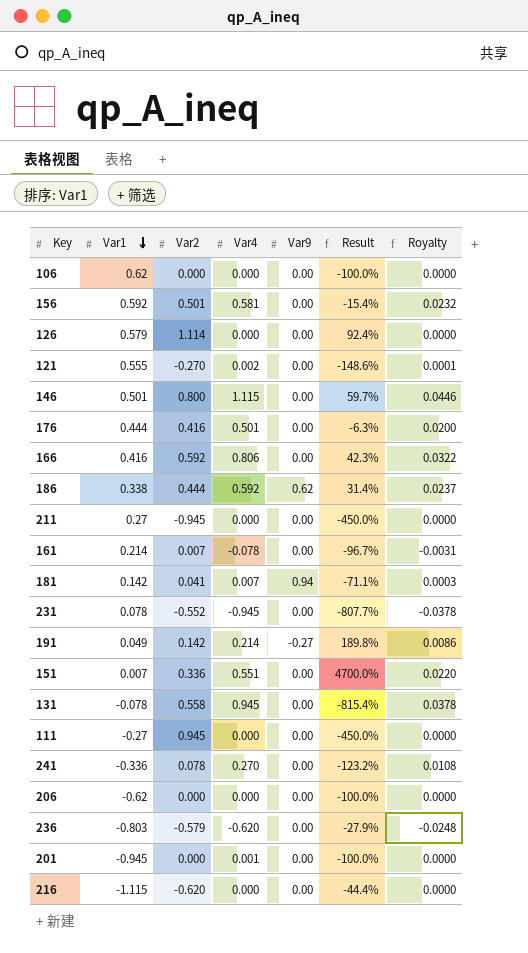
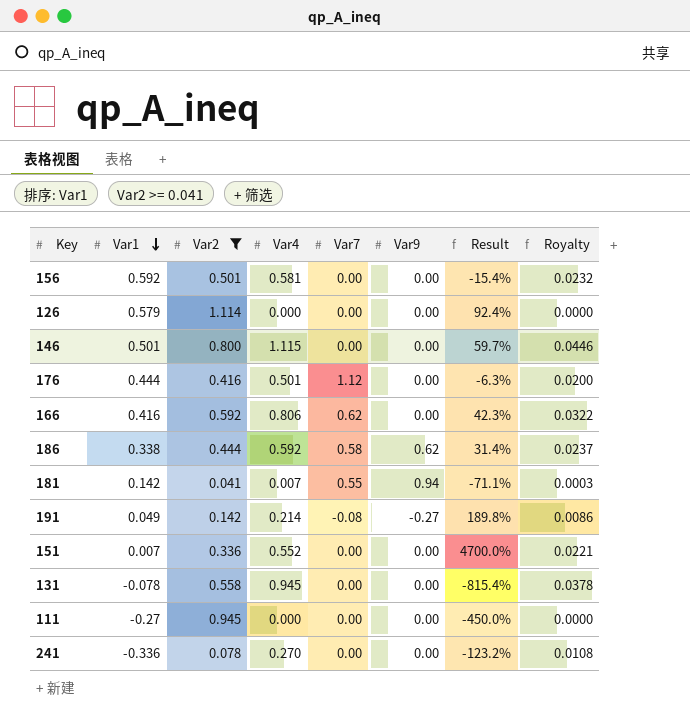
filter: none -> Var2 >= 0.041
column Var7 | position: none -> 5
151 | Var4: 0.551 -> 0.552
151 | Royalty: 0.0220 -> 0.0221

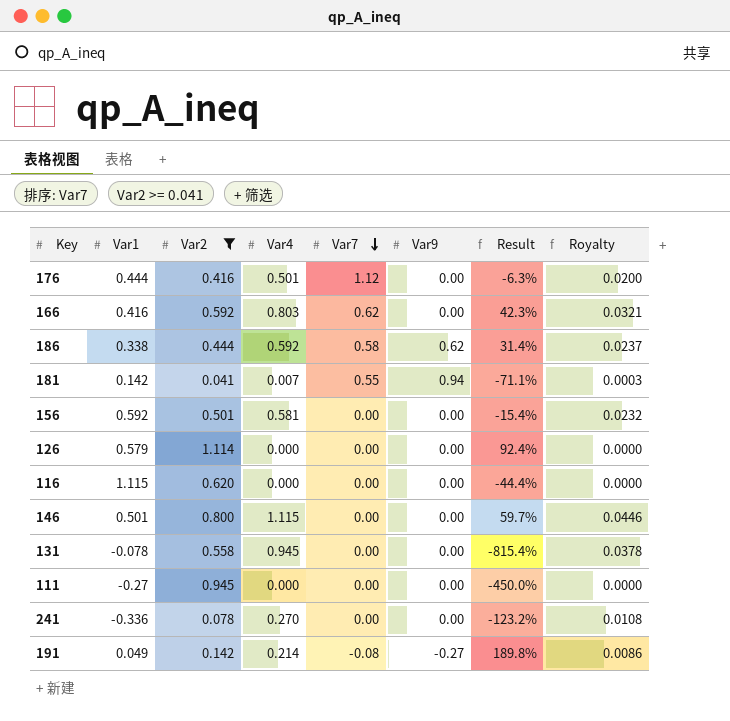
row order: Var1 descending -> Var7 descending
row 151: 0.007 | 0.336 | 0.552 | 0.00 | 0.00 | 4700.0% | 0.0221 -> none
166 | Var4: 0.806 -> 0.803
166 | Royalty: 0.0322 -> 0.0321
row 116: none -> 1.115 | 0.620 | 0.000 | 0.00 | 0.00 | -44.4% | 0.0000

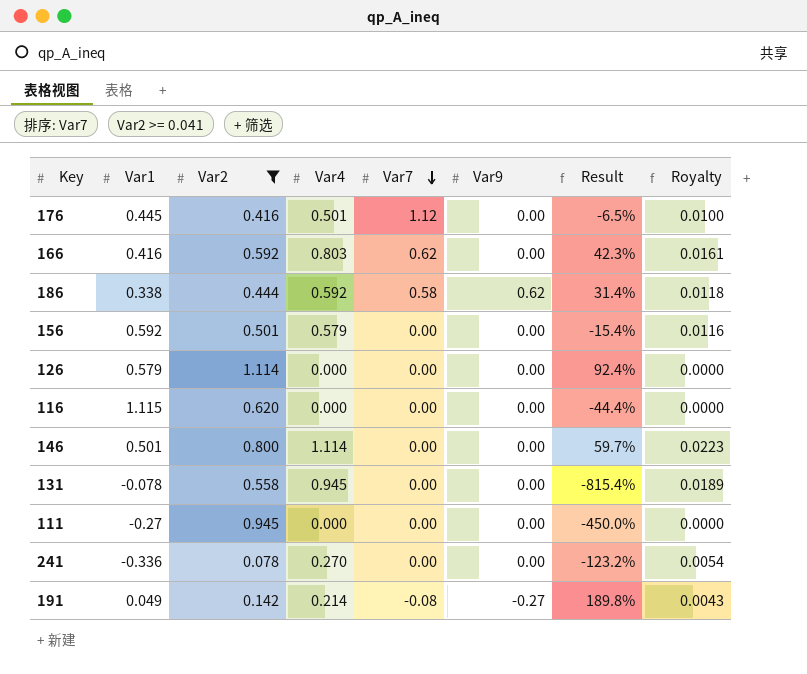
column Royalty | formula: [Var4] * 0.04 -> [Var4] * 0.02
row 181: 0.142 | 0.041 | 0.007 | 0.55 | 0.94 | -71.1% | 0.0003 -> none
176 | Var1: 0.444 -> 0.445
176 | Result: -6.3% -> -6.5%
156 | Var4: 0.581 -> 0.579
146 | Var4: 1.115 -> 1.114

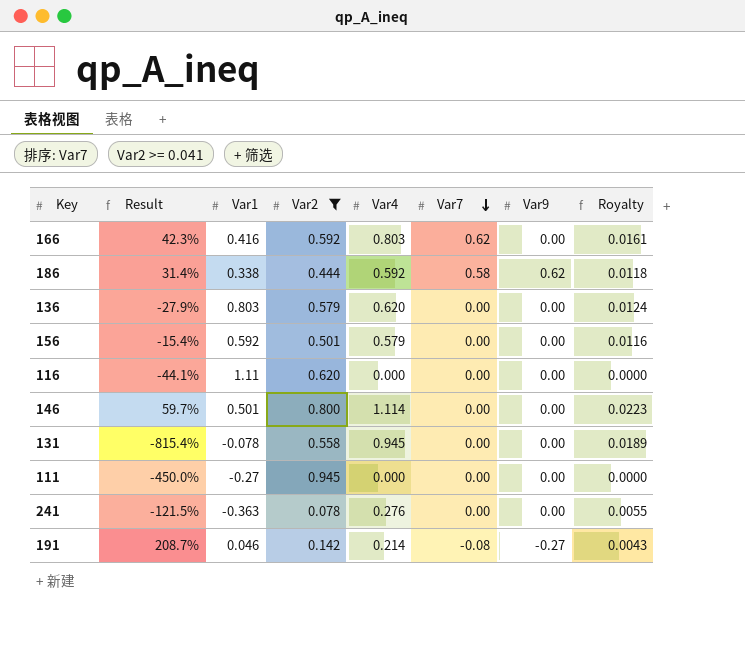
column Result | position: 7 -> 2
row 176: 0.445 | 0.416 | 0.501 | 1.12 | 0.00 | -6.5% | 0.0100 -> none
row 126: 0.579 | 1.114 | 0.000 | 0.00 | 0.00 | 92.4% | 0.0000 -> none
row 136: none -> -27.9% | 0.803 | 0.579 | 0.620 | 0.00 | 0.00 | 0.0124
116 | Result: -44.4% -> -44.1%
116 | Var1: 1.115 -> 1.11
241 | Result: -123.2% -> -121.5%
241 | Var1: -0.336 -> -0.363
241 | Var4: 0.270 -> 0.276
241 | Royalty: 0.0054 -> 0.0055
191 | Result: 189.8% -> 208.7%
191 | Var1: 0.049 -> 0.046

